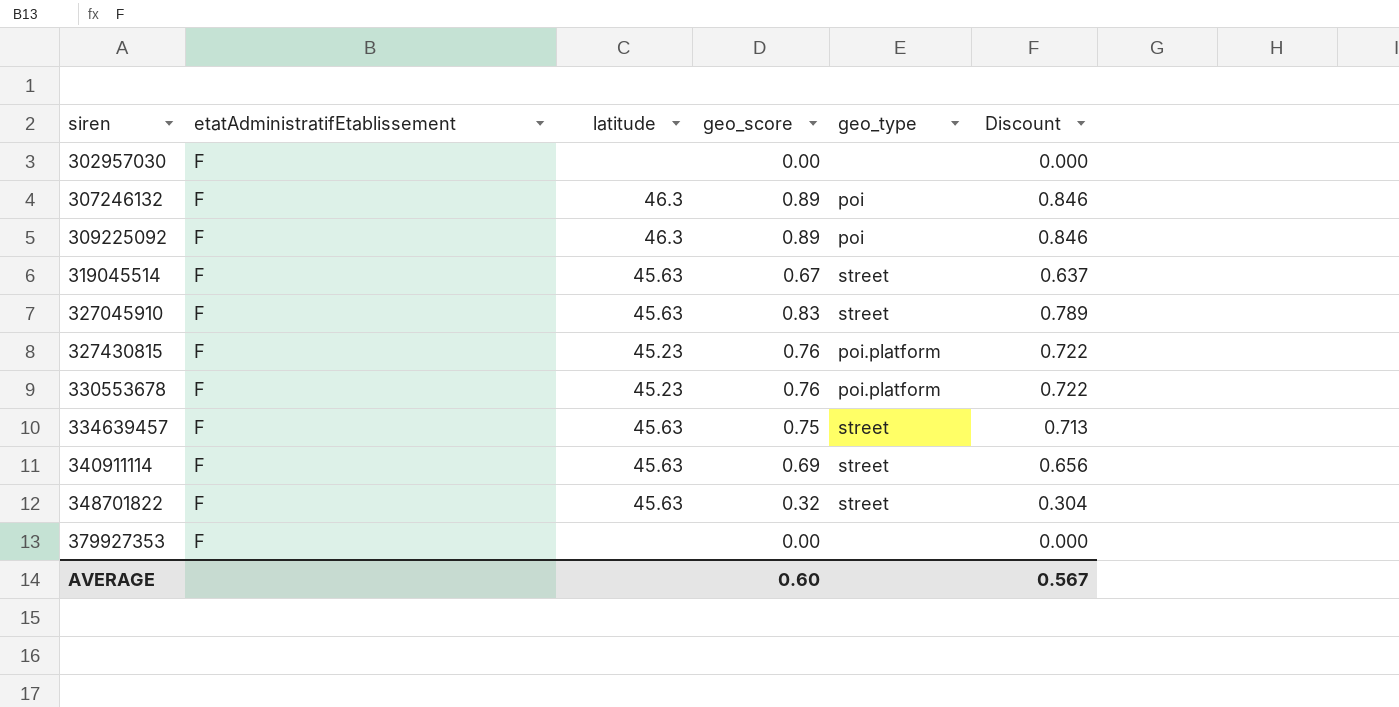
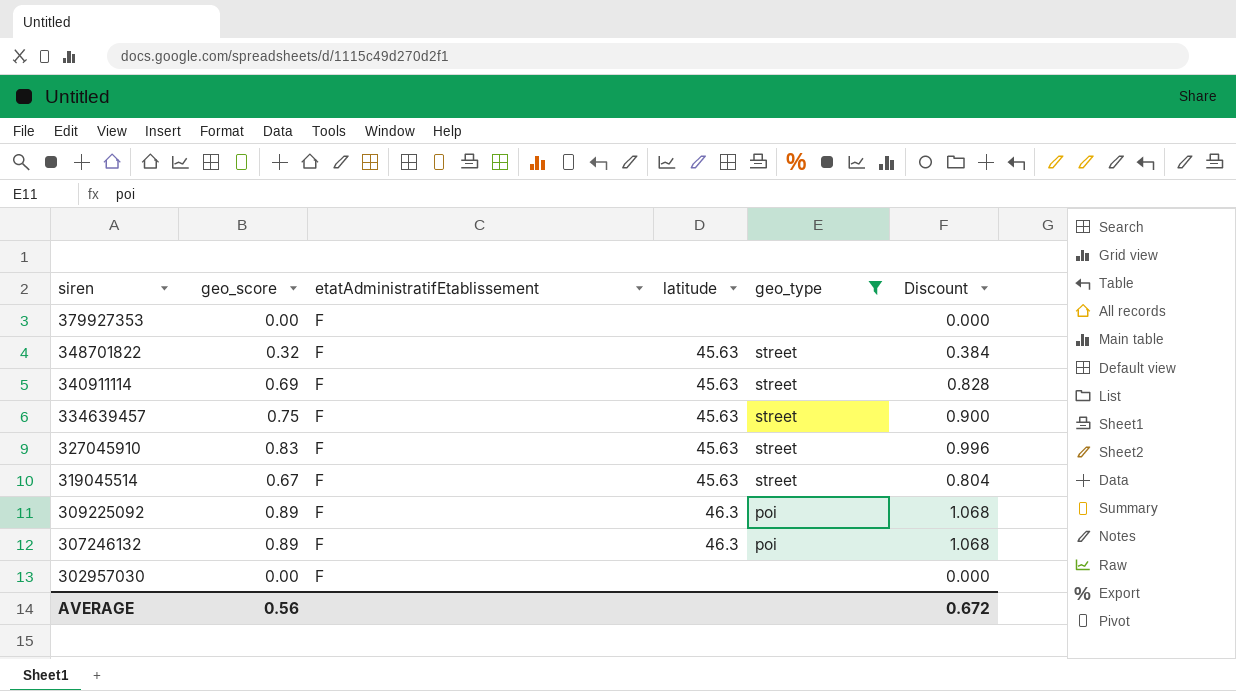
filter: none -> geo_type != poi.platform
row order: siren ascending -> siren descending
column geo_score | position: 4 -> 2
column Discount | formula: [geo_score] * 0.95 -> [geo_score] * 1.2
AVERAGE | geo_score: 0.60 -> 0.56
AVERAGE | Discount: 0.567 -> 0.672

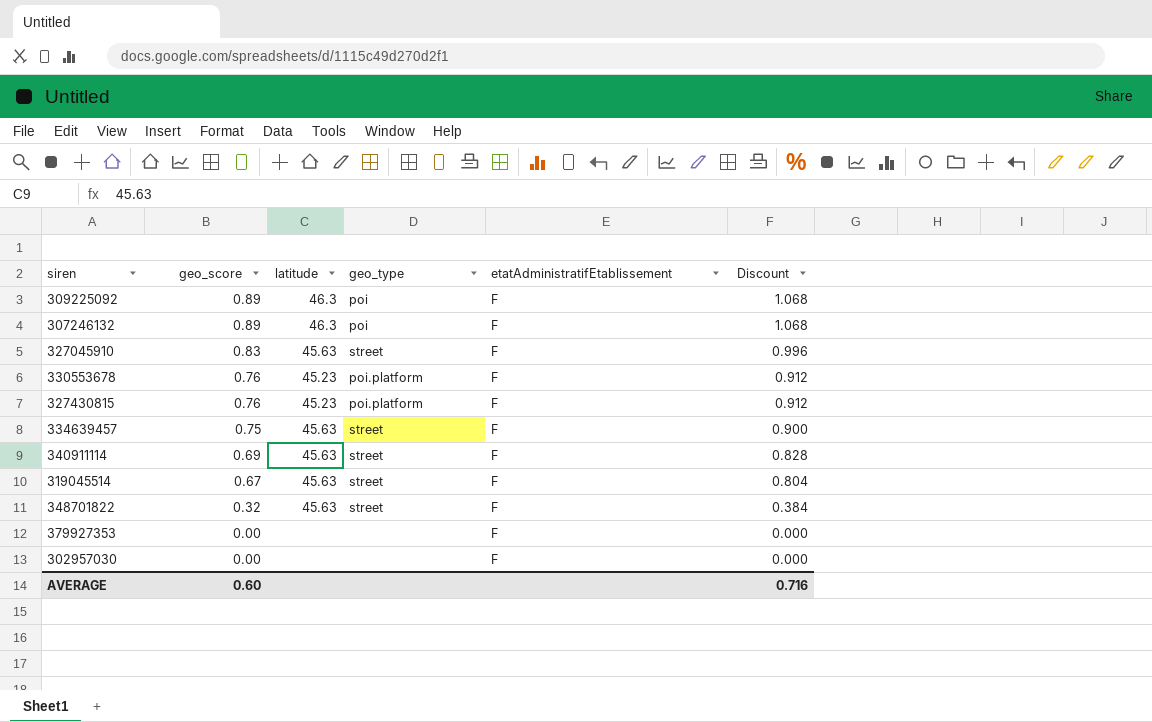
filter: geo_type != poi.platform -> none
row order: siren descending -> geo_score descending
column etatAdministratifEtablissement | position: 3 -> 5
AVERAGE | geo_score: 0.56 -> 0.60
AVERAGE | Discount: 0.672 -> 0.716

